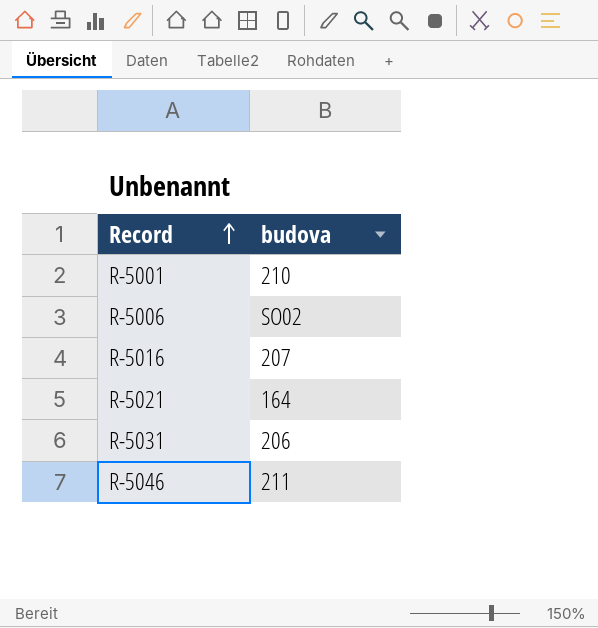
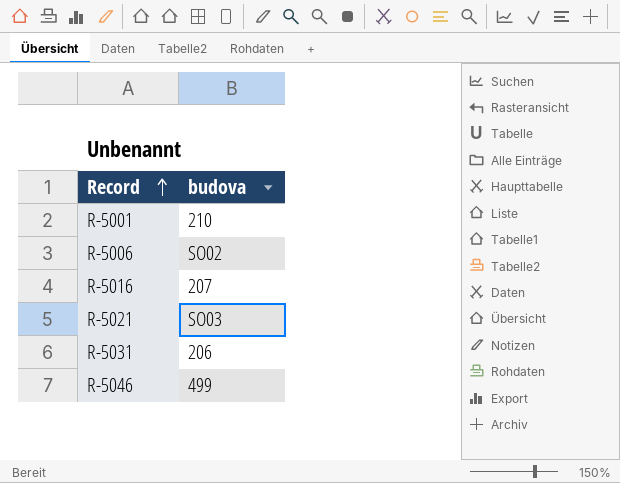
R-5021 | budova: 164 -> SO03
R-5046 | budova: 211 -> 499

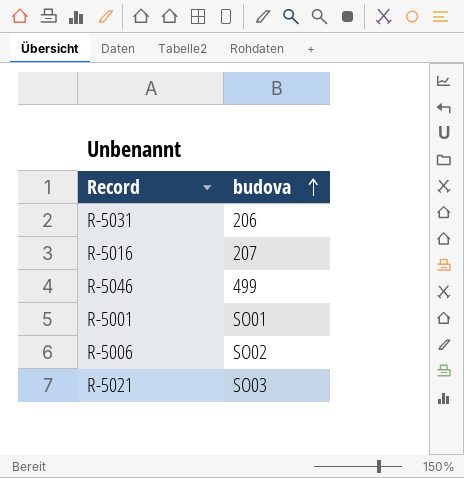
row order: Record ascending -> budova ascending
R-5001 | budova: 210 -> SO01

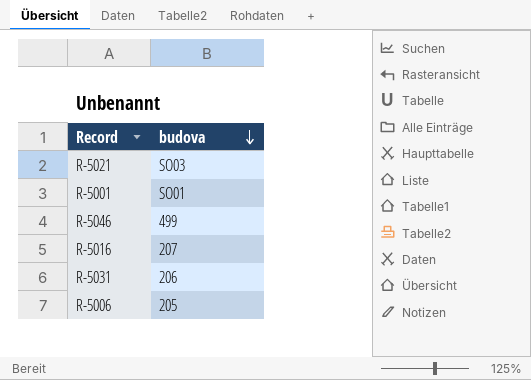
row order: budova ascending -> budova descending
R-5006 | budova: SO02 -> 205

